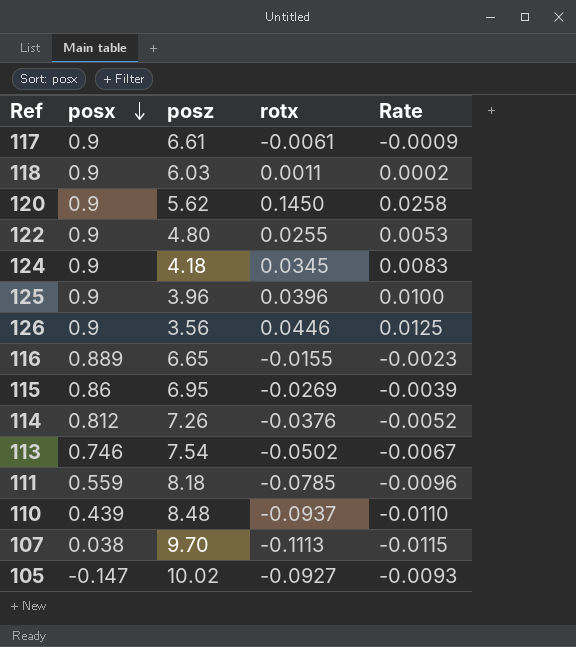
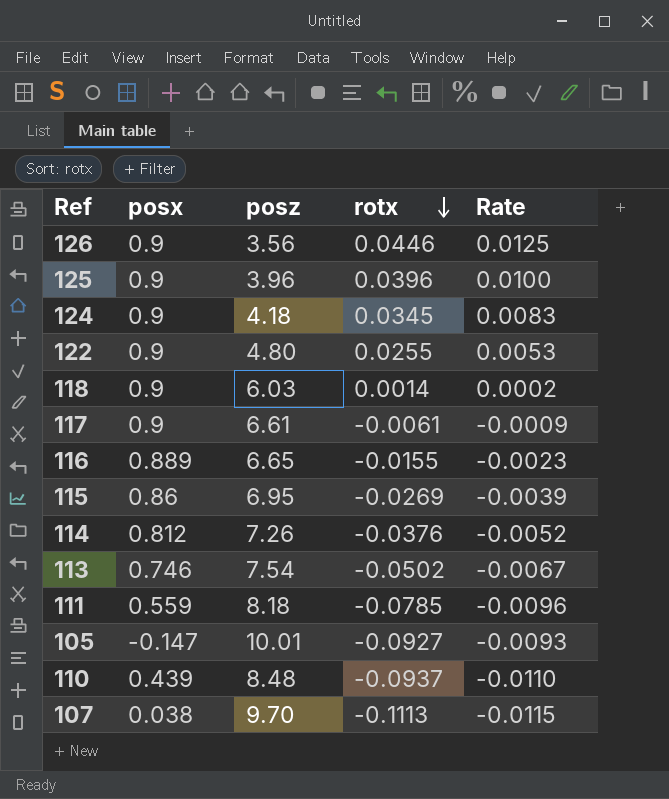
row order: posx descending -> rotx descending
row 120: 0.9 | 5.62 | 0.1450 | 0.0258 -> none
118 | rotx: 0.0011 -> 0.0014
105 | posz: 10.02 -> 10.01

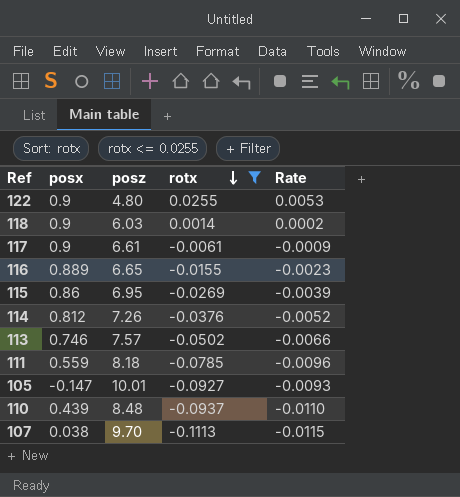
filter: none -> rotx <= 0.0255
113 | posz: 7.54 -> 7.57
113 | Rate: -0.0067 -> -0.0066

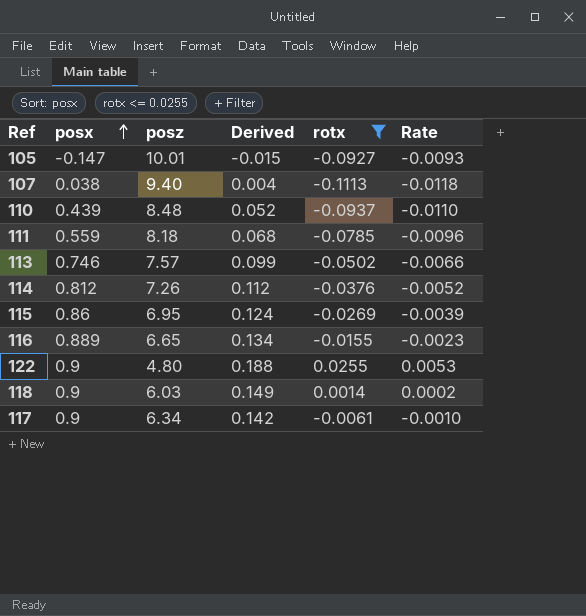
row order: rotx descending -> posx ascending
column Derived | formula: none -> [posx] / [posz]
107 | posz: 9.70 -> 9.40
107 | Rate: -0.0115 -> -0.0118
117 | posz: 6.61 -> 6.34
117 | Rate: -0.0009 -> -0.0010

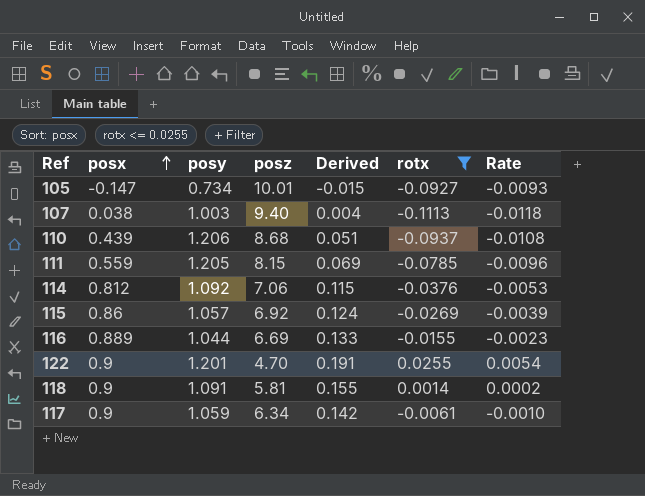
column posy | position: none -> 3
row 113: 0.746 | 7.57 | 0.099 | -0.0502 | -0.0066 -> none
110 | posz: 8.48 -> 8.68
110 | Derived: 0.052 -> 0.051
110 | Rate: -0.0110 -> -0.0108
111 | posz: 8.18 -> 8.15
111 | Derived: 0.068 -> 0.069
114 | posz: 7.26 -> 7.06
114 | Derived: 0.112 -> 0.115
114 | Rate: -0.0052 -> -0.0053
115 | posz: 6.95 -> 6.92
116 | posz: 6.65 -> 6.69
116 | Derived: 0.134 -> 0.133
122 | posz: 4.80 -> 4.70
122 | Derived: 0.188 -> 0.191
122 | Rate: 0.0053 -> 0.0054
118 | posz: 6.03 -> 5.81
118 | Derived: 0.149 -> 0.155

